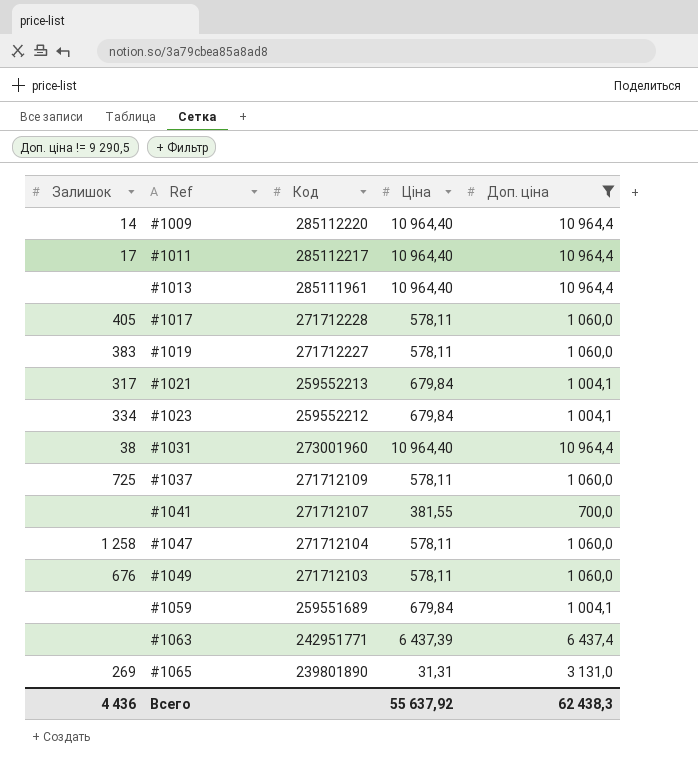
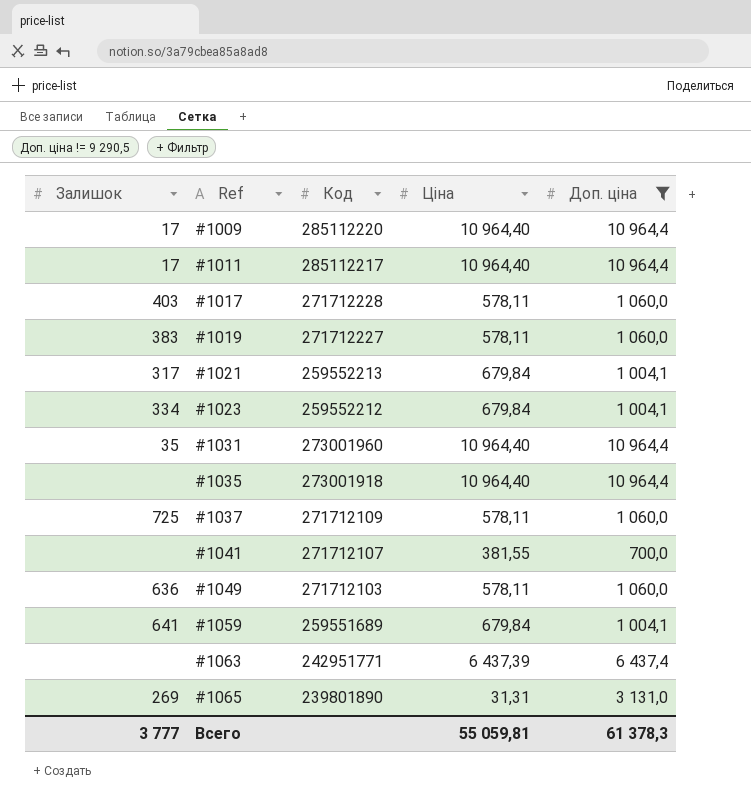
row #1013: none | 285111961 | 10 964,40 | 10 964,4 -> none
row #1047: 1 258 | 271712104 | 578,11 | 1 060,0 -> none
#1009 | Залишок: 14 -> 17
#1017 | Залишок: 405 -> 403
#1031 | Залишок: 38 -> 35
row #1035: none -> none | 273001918 | 10 964,40 | 10 964,4
#1049 | Залишок: 676 -> 636
#1059 | Залишок: none -> 641
Всего | Залишок: 4 436 -> 3 777
Всего | Ціна: 55 637,92 -> 55 059,81
Всего | Доп. ціна: 62 438,3 -> 61 378,3

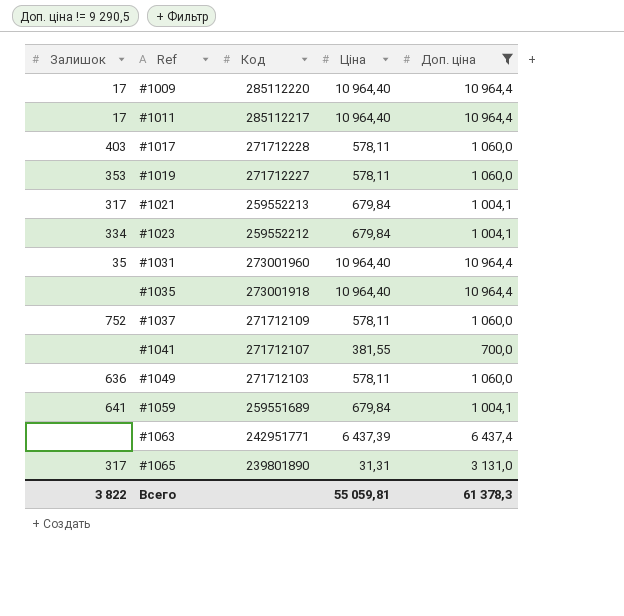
#1019 | Залишок: 383 -> 353
#1037 | Залишок: 725 -> 752
#1065 | Залишок: 269 -> 317
Всего | Залишок: 3 777 -> 3 822

